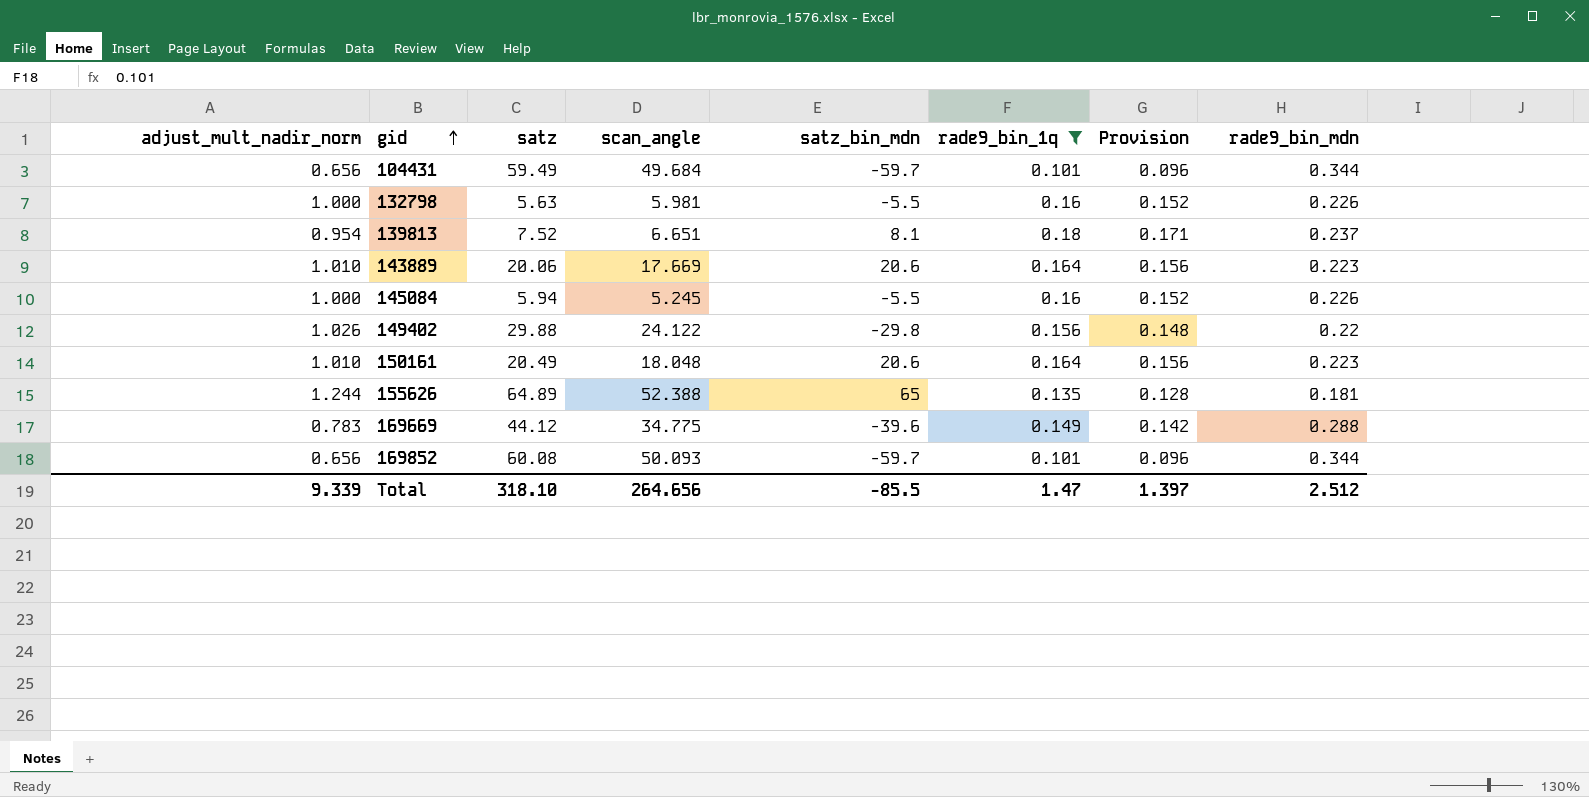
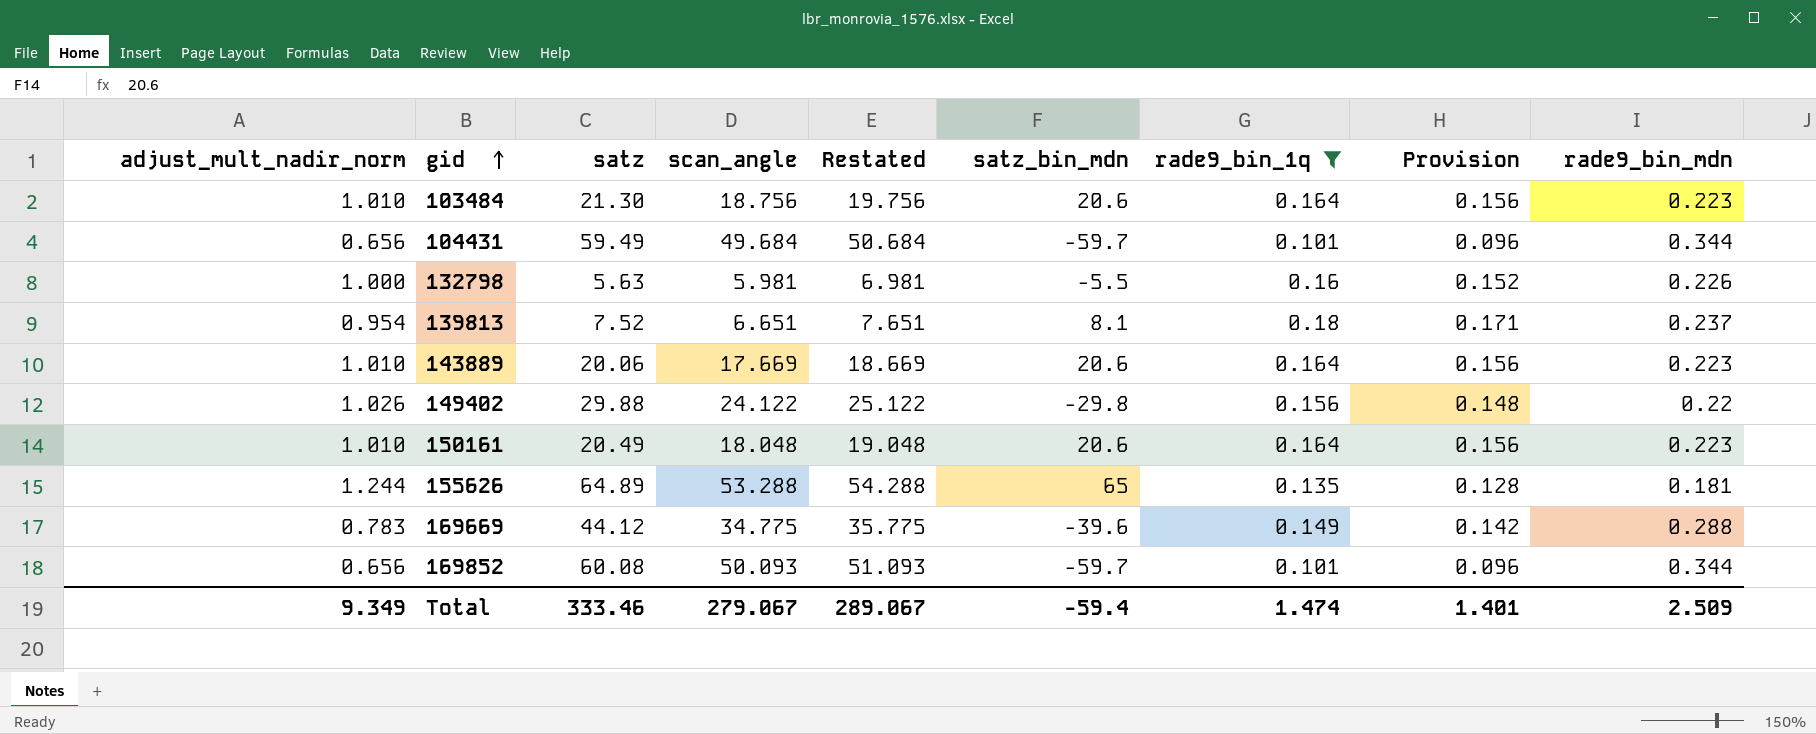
column Restated | formula: none -> [scan_angle] + 1
row 145084: 1.000 | 5.94 | 5.245 | -5.5 | 0.16 | 0.152 | 0.226 -> none
row 103484: none -> 1.010 | 21.30 | 18.756 | 19.756 | 20.6 | 0.164 | 0.156 | 0.223
155626 | scan_angle: 52.388 -> 53.288
Total | adjust_mult_nadir_norm: 9.339 -> 9.349
Total | satz: 318.10 -> 333.46
Total | scan_angle: 264.656 -> 279.067
Total | satz_bin_mdn: -85.5 -> -59.4
Total | rade9_bin_1q: 1.47 -> 1.474
Total | Provision: 1.397 -> 1.401
Total | rade9_bin_mdn: 2.512 -> 2.509

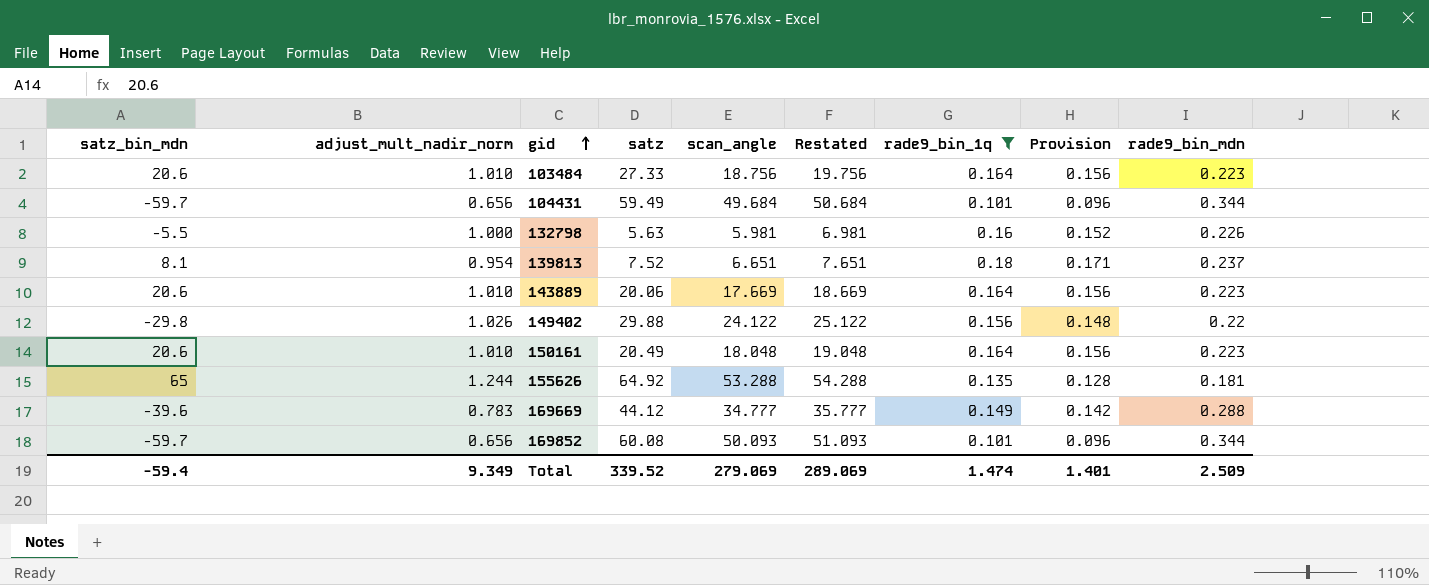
column satz_bin_mdn | position: 6 -> 1
103484 | satz: 21.30 -> 27.33
155626 | satz: 64.89 -> 64.92
169669 | scan_angle: 34.775 -> 34.777
169669 | Restated: 35.775 -> 35.777
Total | satz: 333.46 -> 339.52
Total | scan_angle: 279.067 -> 279.069
Total | Restated: 289.067 -> 289.069

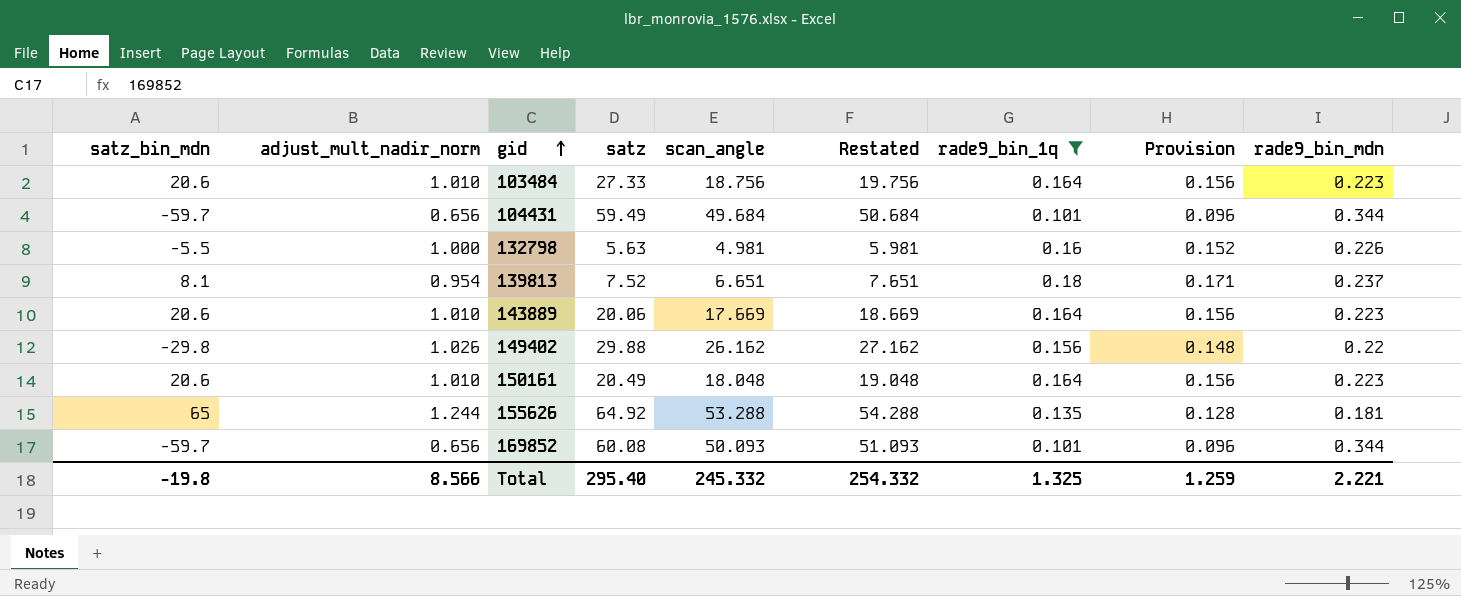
row 169669: -39.6 | 0.783 | 44.12 | 34.777 | 35.777 | 0.149 | 0.142 | 0.288 -> none
132798 | scan_angle: 5.981 -> 4.981
132798 | Restated: 6.981 -> 5.981
149402 | scan_angle: 24.122 -> 26.162
149402 | Restated: 25.122 -> 27.162
Total | satz_bin_mdn: -59.4 -> -19.8
Total | adjust_mult_nadir_norm: 9.349 -> 8.566
Total | satz: 339.52 -> 295.40
Total | scan_angle: 279.069 -> 245.332
Total | Restated: 289.069 -> 254.332
Total | rade9_bin_1q: 1.474 -> 1.325
Total | Provision: 1.401 -> 1.259
Total | rade9_bin_mdn: 2.509 -> 2.221

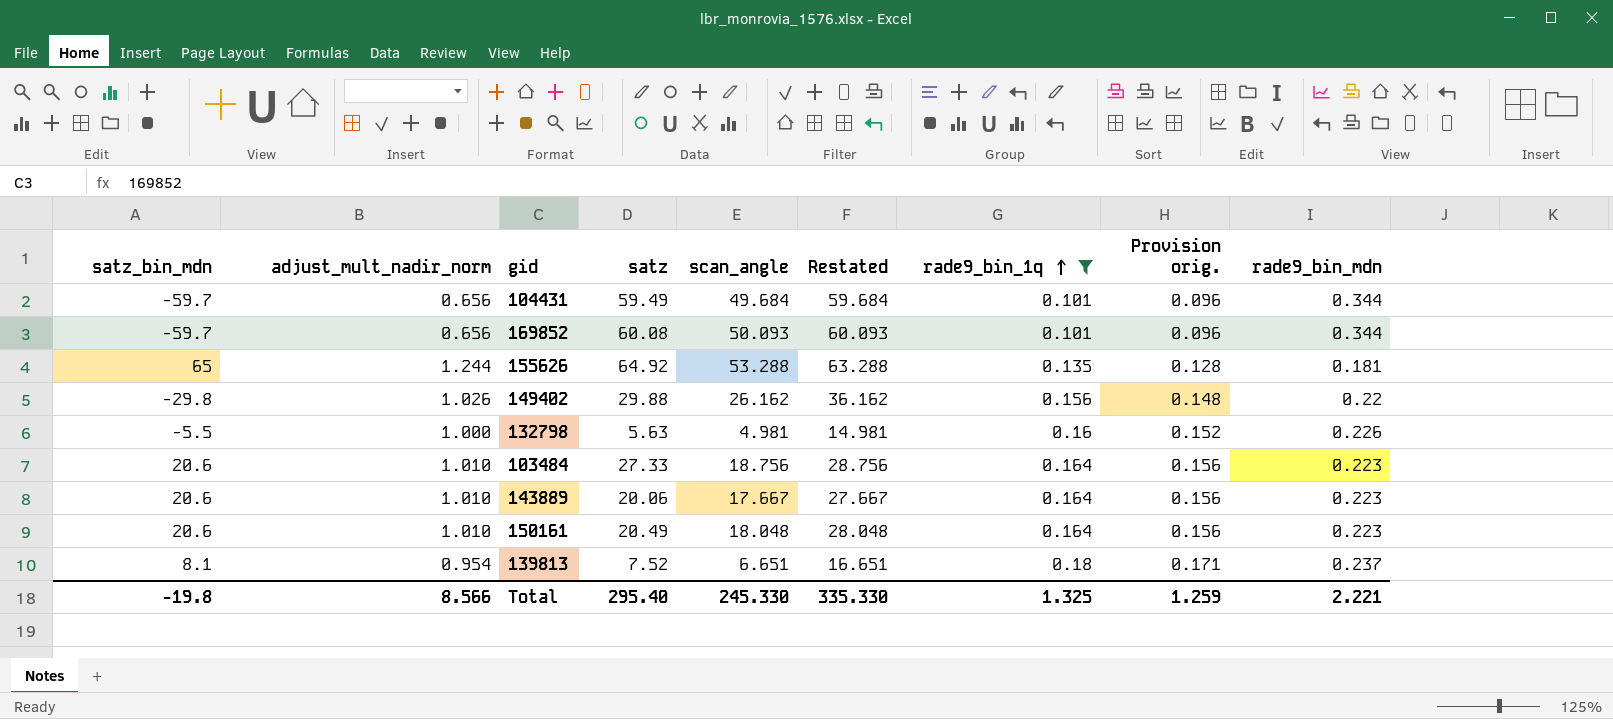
row order: gid ascending -> rade9_bin_1q ascending
column Restated | formula: [scan_angle] + 1 -> [scan_angle] + 10
column name: Provision -> Provision orig.
143889 | scan_angle: 17.669 -> 17.667
Total | scan_angle: 245.332 -> 245.330
Total | Restated: 254.332 -> 335.330

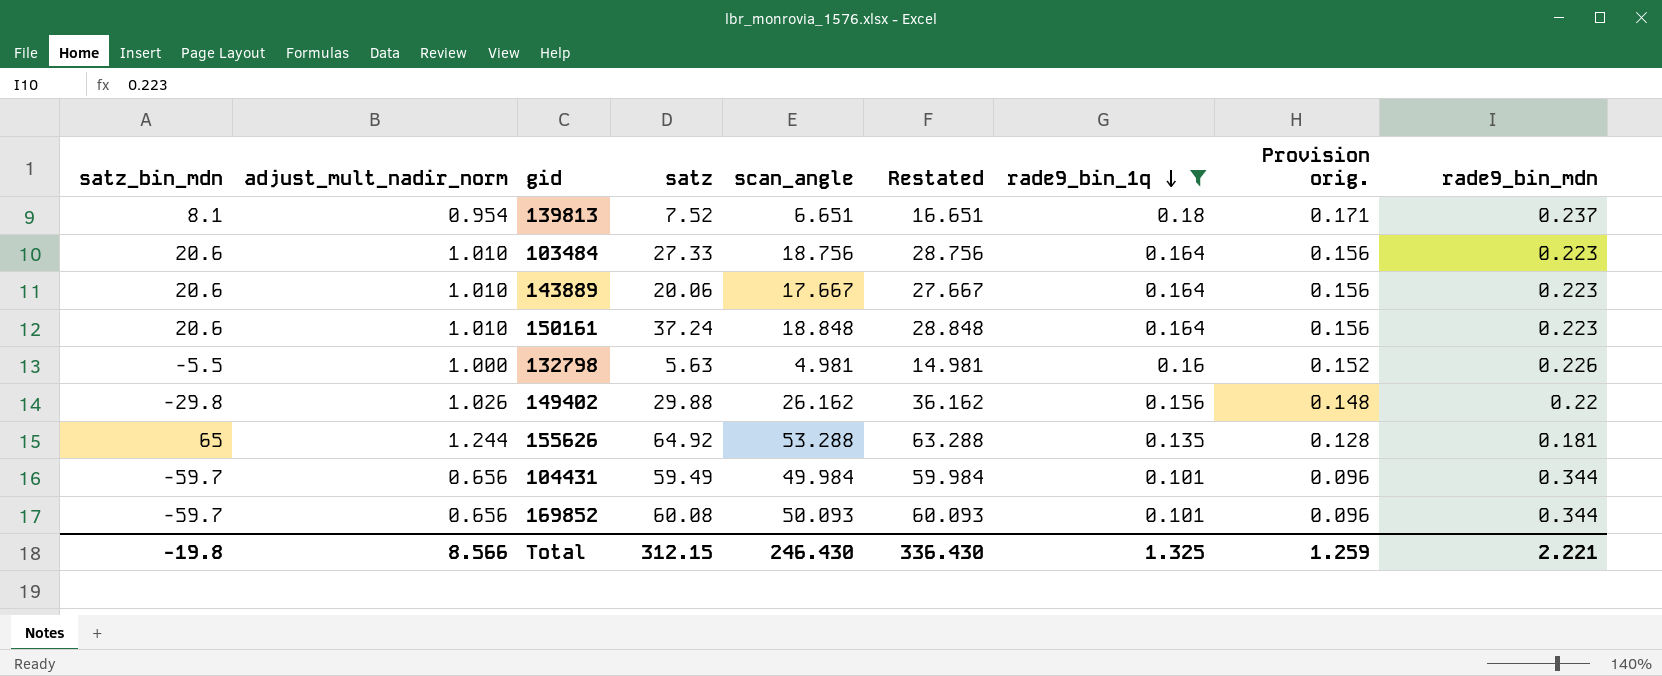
row order: rade9_bin_1q ascending -> rade9_bin_1q descending
150161 | satz: 20.49 -> 37.24
150161 | scan_angle: 18.048 -> 18.848
150161 | Restated: 28.048 -> 28.848
104431 | scan_angle: 49.684 -> 49.984
104431 | Restated: 59.684 -> 59.984
Total | satz: 295.40 -> 312.15
Total | scan_angle: 245.330 -> 246.430
Total | Restated: 335.330 -> 336.430

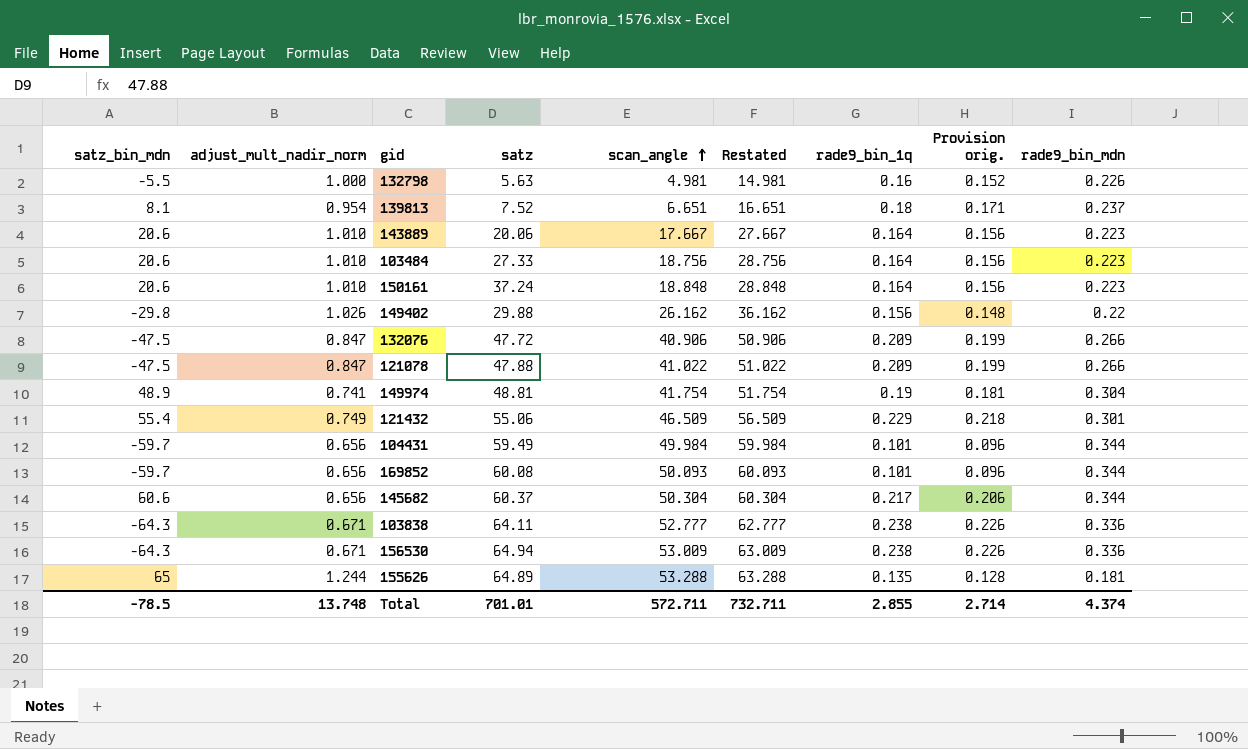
filter: rade9_bin_1q <= 0.18 -> none
row order: rade9_bin_1q descending -> scan_angle ascending
155626 | satz: 64.92 -> 64.89
Total | satz_bin_mdn: -19.8 -> -78.5
Total | adjust_mult_nadir_norm: 8.566 -> 13.748
Total | satz: 312.15 -> 701.01
Total | scan_angle: 246.430 -> 572.711
Total | Restated: 336.430 -> 732.711
Total | rade9_bin_1q: 1.325 -> 2.855
Total | Provision orig.: 1.259 -> 2.714
Total | rade9_bin_mdn: 2.221 -> 4.374

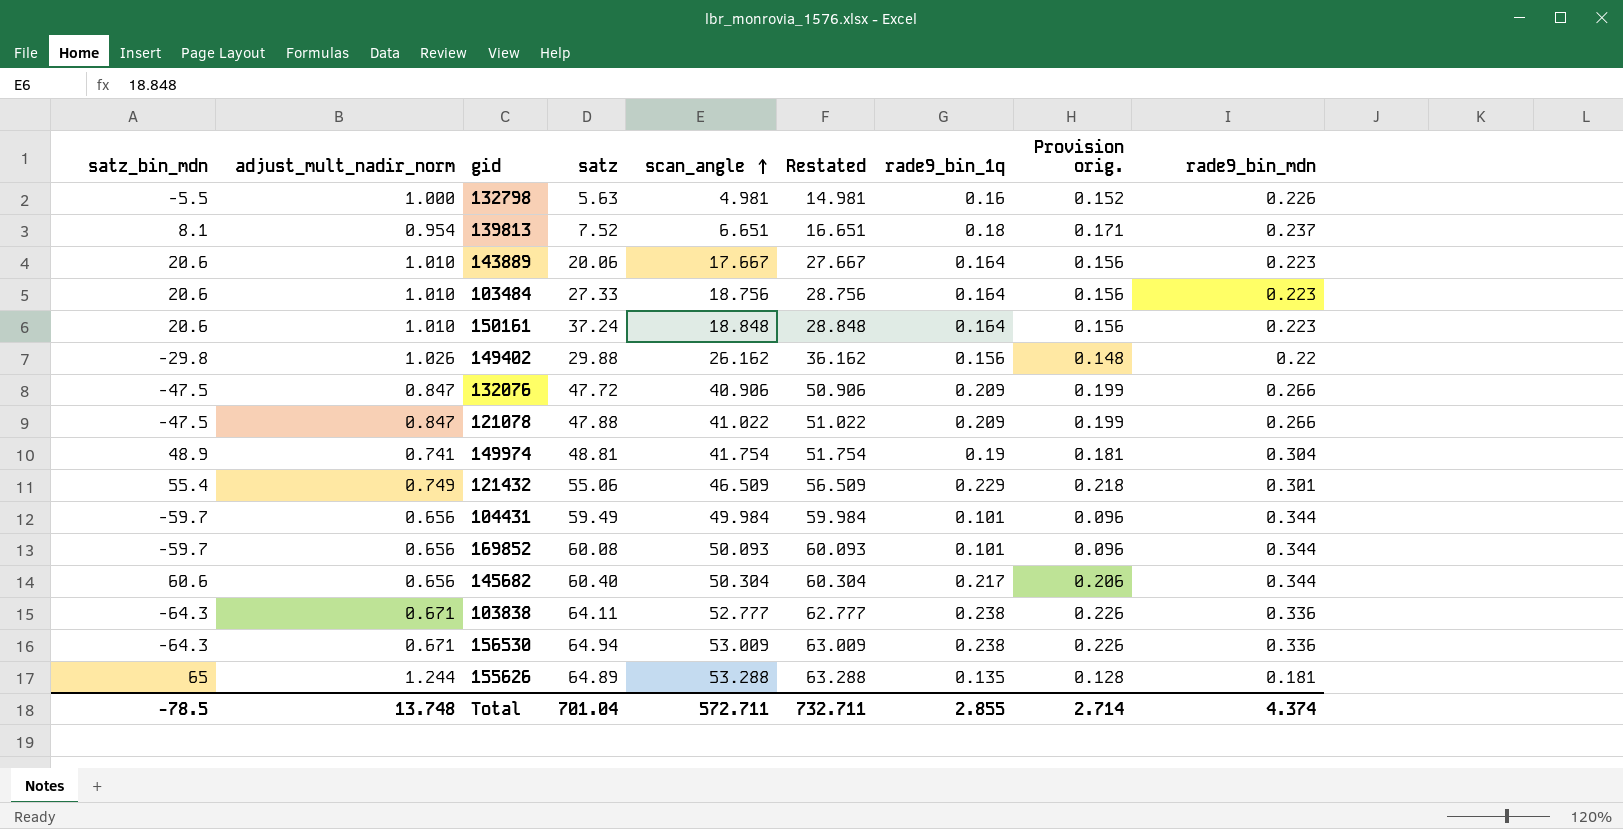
145682 | satz: 60.37 -> 60.40
Total | satz: 701.01 -> 701.04

